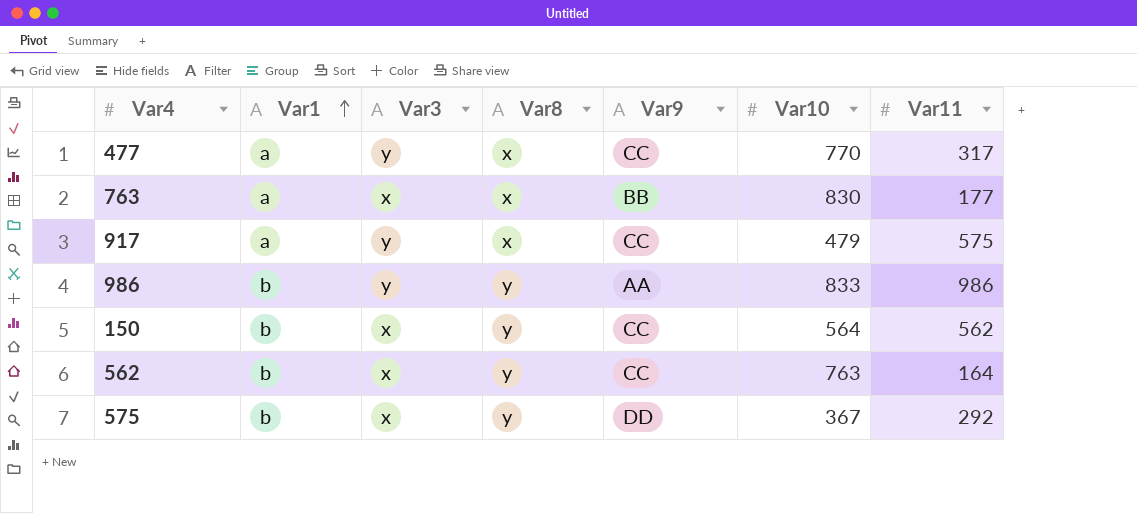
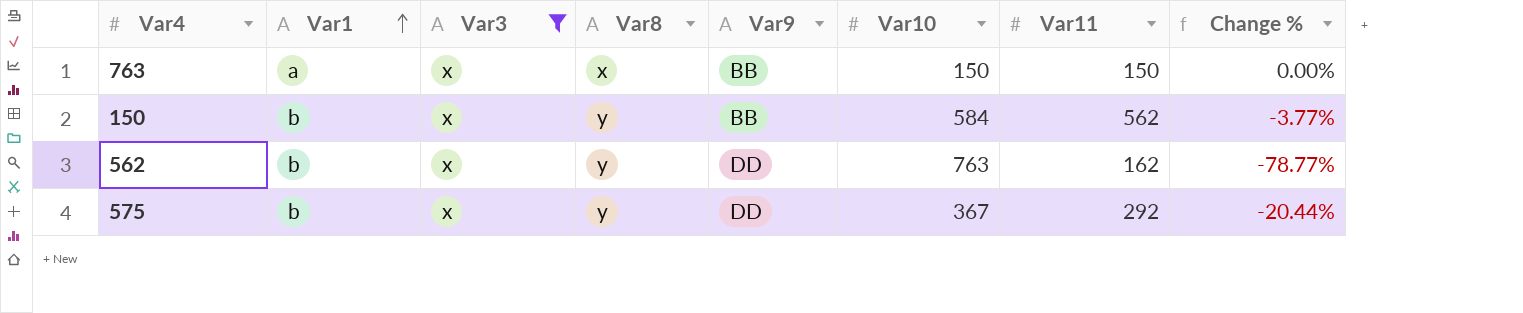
filter: none -> Var3 = x
column Change % | formula: none -> ([Var11] - [Var10]) / [Var10]
763 | Var10: 830 -> 150
763 | Var11: 177 -> 150
150 | Var9: CC -> BB
150 | Var10: 564 -> 584
562 | Var9: CC -> DD
562 | Var11: 164 -> 162

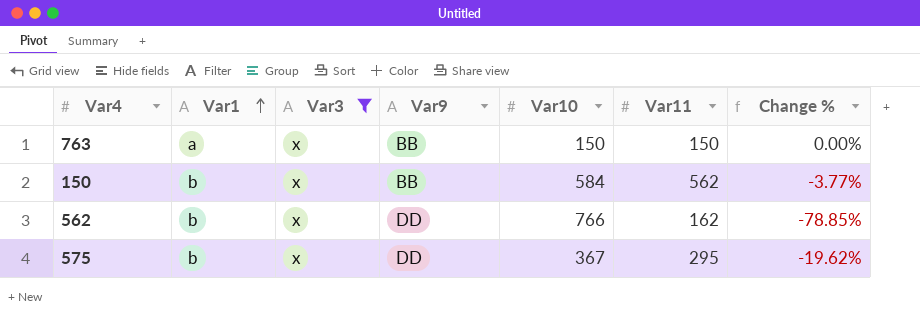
column Var8 | position: 4 -> none
562 | Var10: 763 -> 766
562 | Change %: -78.77% -> -78.85%
575 | Var11: 292 -> 295
575 | Change %: -20.44% -> -19.62%

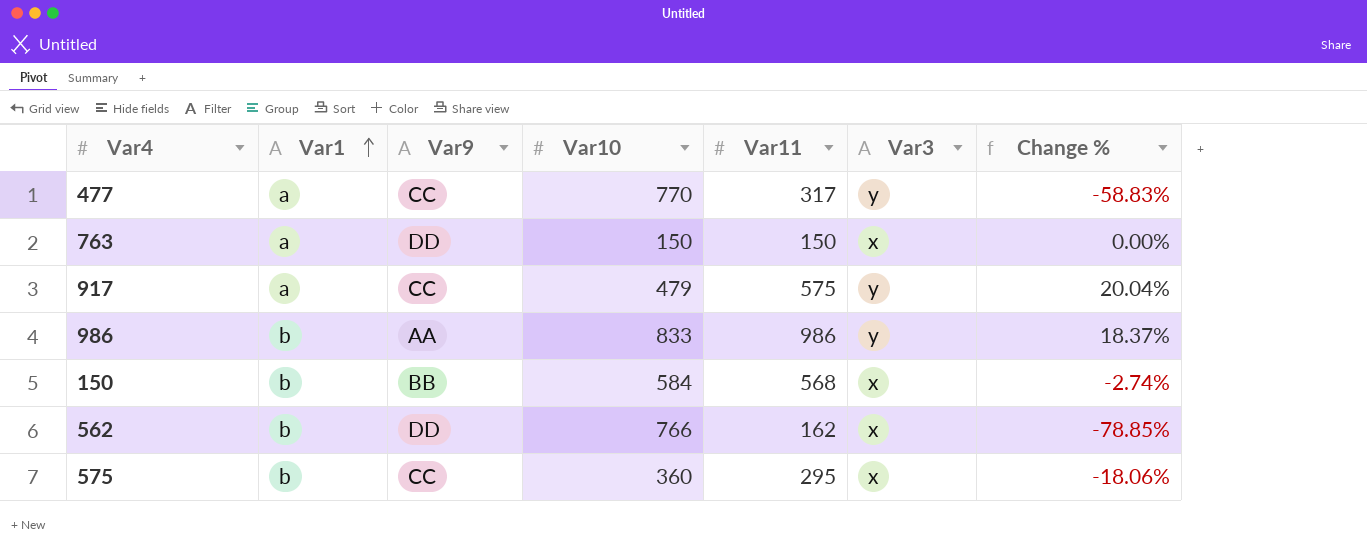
filter: Var3 = x -> none
column Var3 | position: 3 -> 6
763 | Var9: BB -> DD
150 | Var11: 562 -> 568
150 | Change %: -3.77% -> -2.74%
575 | Var9: DD -> CC
575 | Var10: 367 -> 360
575 | Change %: -19.62% -> -18.06%

